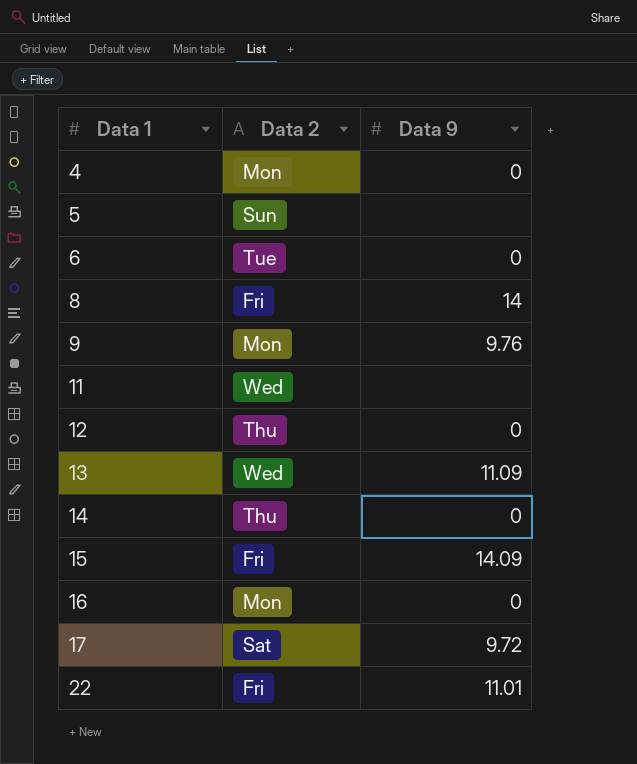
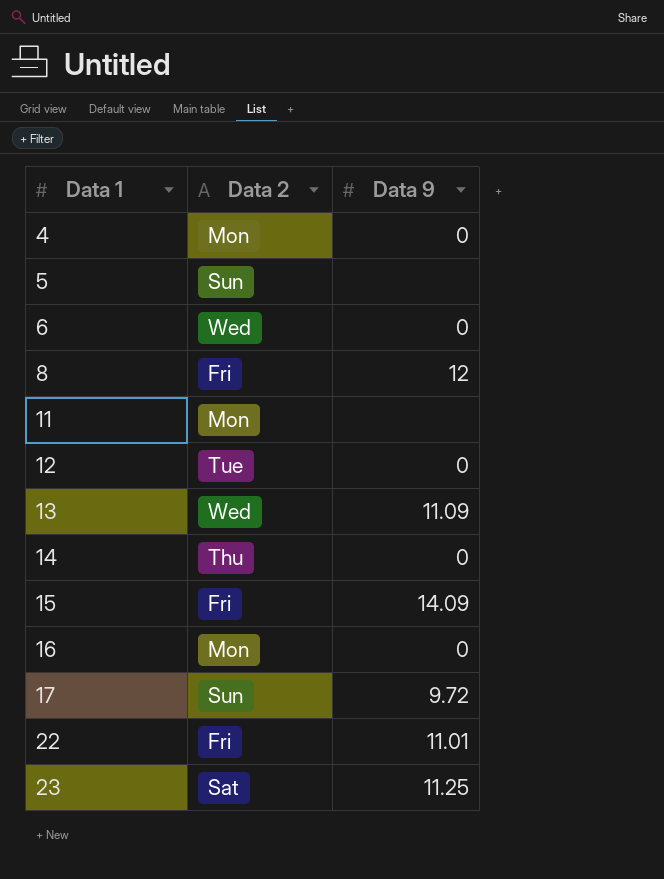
row 9: Mon | 9.76 -> none
6 | Data 2: Tue -> Wed
8 | Data 9: 14 -> 12
11 | Data 2: Wed -> Mon
12 | Data 2: Thu -> Tue
17 | Data 2: Sat -> Sun
row 23: none -> Sat | 11.25

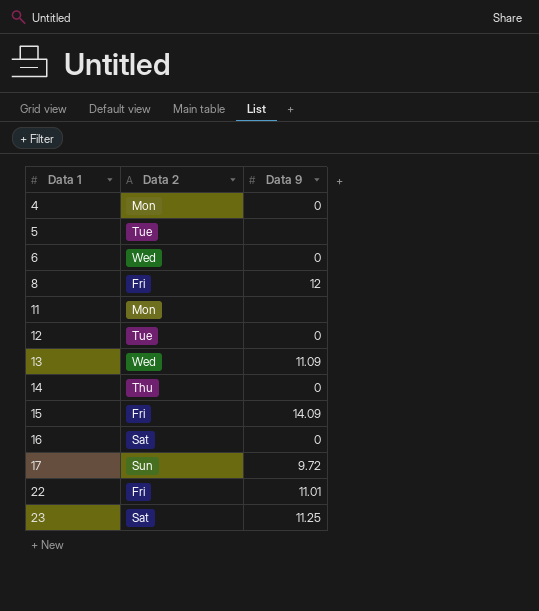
5 | Data 2: Sun -> Tue
16 | Data 2: Mon -> Sat

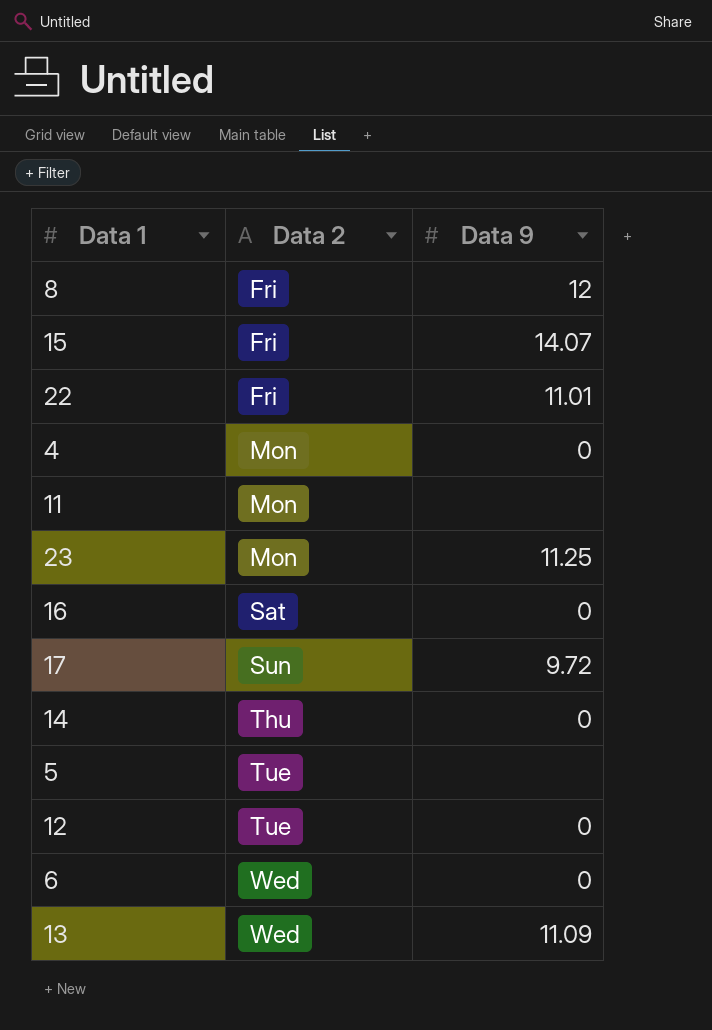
row order: Data 1 ascending -> Data 2 ascending
15 | Data 9: 14.09 -> 14.07
23 | Data 2: Sat -> Mon

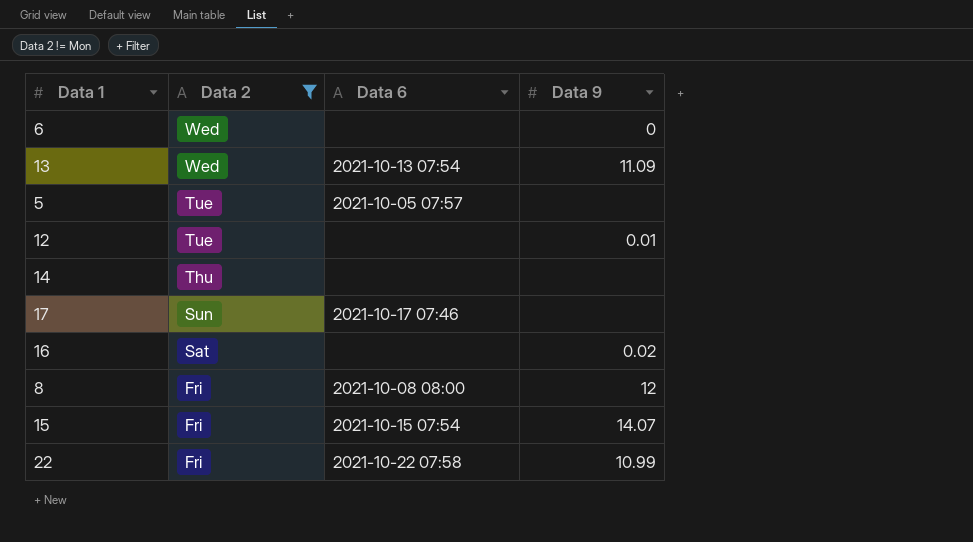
filter: none -> Data 2 != Mon
row order: Data 2 ascending -> Data 2 descending
column Data 6 | position: none -> 3
12 | Data 9: 0 -> 0.01
14 | Data 9: 0 -> none
17 | Data 9: 9.72 -> none
16 | Data 9: 0 -> 0.02
22 | Data 9: 11.01 -> 10.99

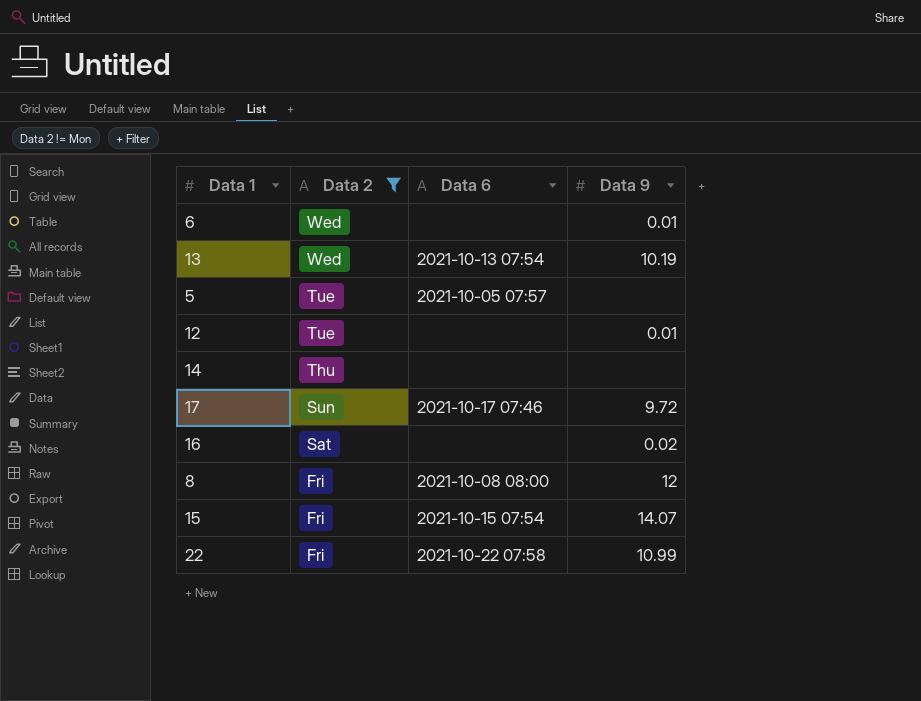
6 | Data 9: 0 -> 0.01
13 | Data 9: 11.09 -> 10.19
17 | Data 9: none -> 9.72

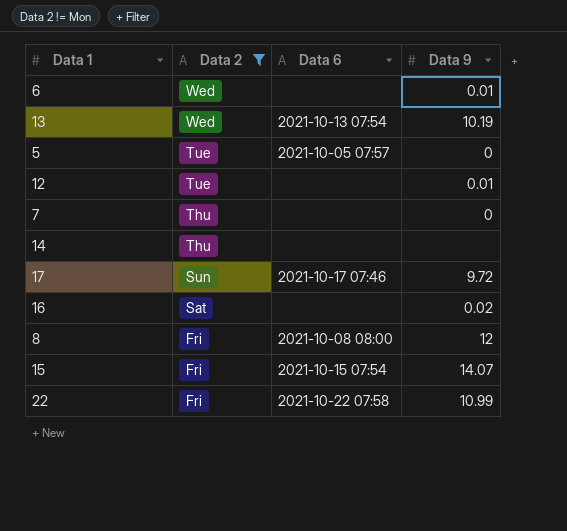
5 | Data 9: none -> 0
row 7: none -> Thu | none | 0

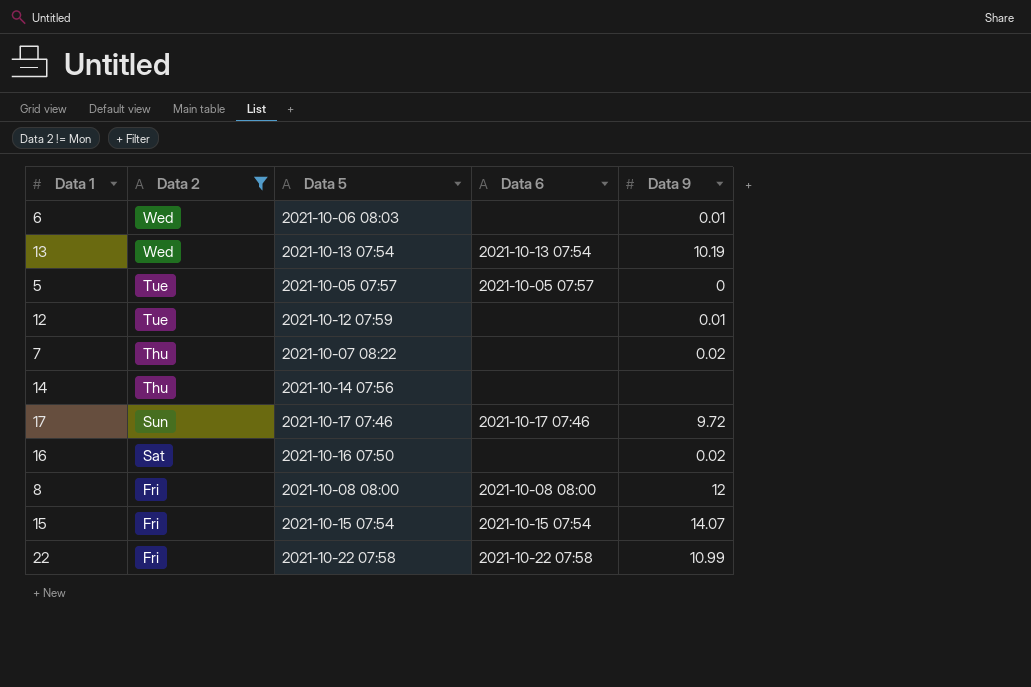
column Data 5 | position: none -> 3
7 | Data 9: 0 -> 0.02

